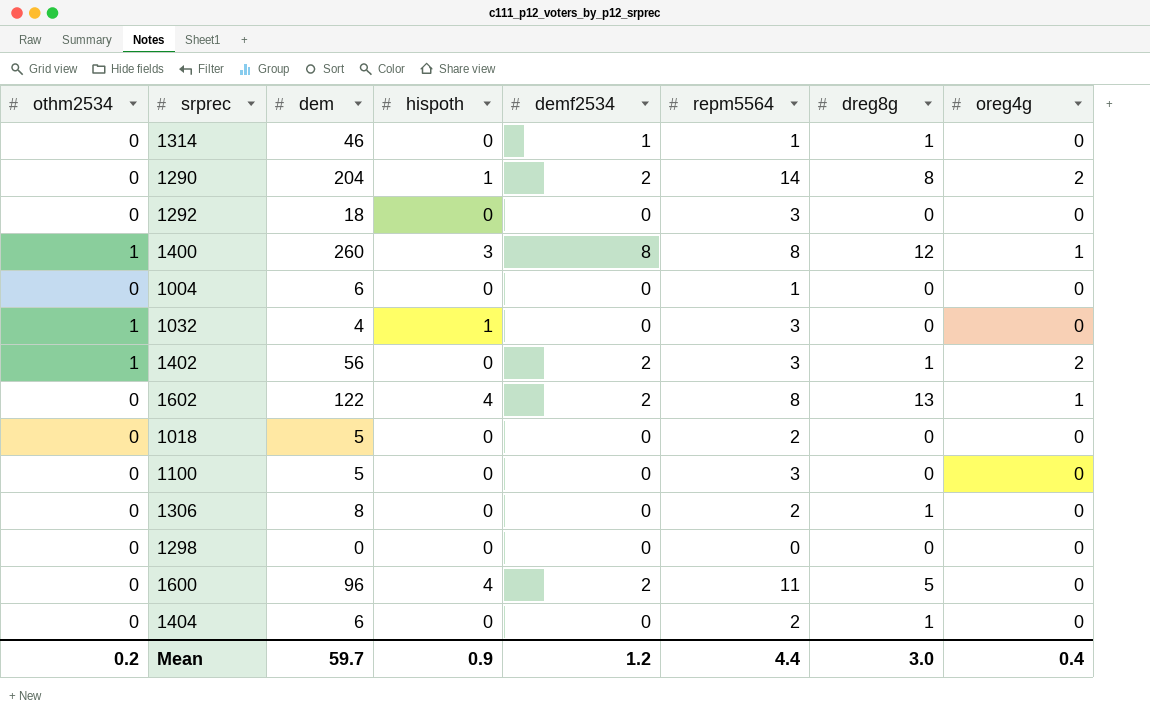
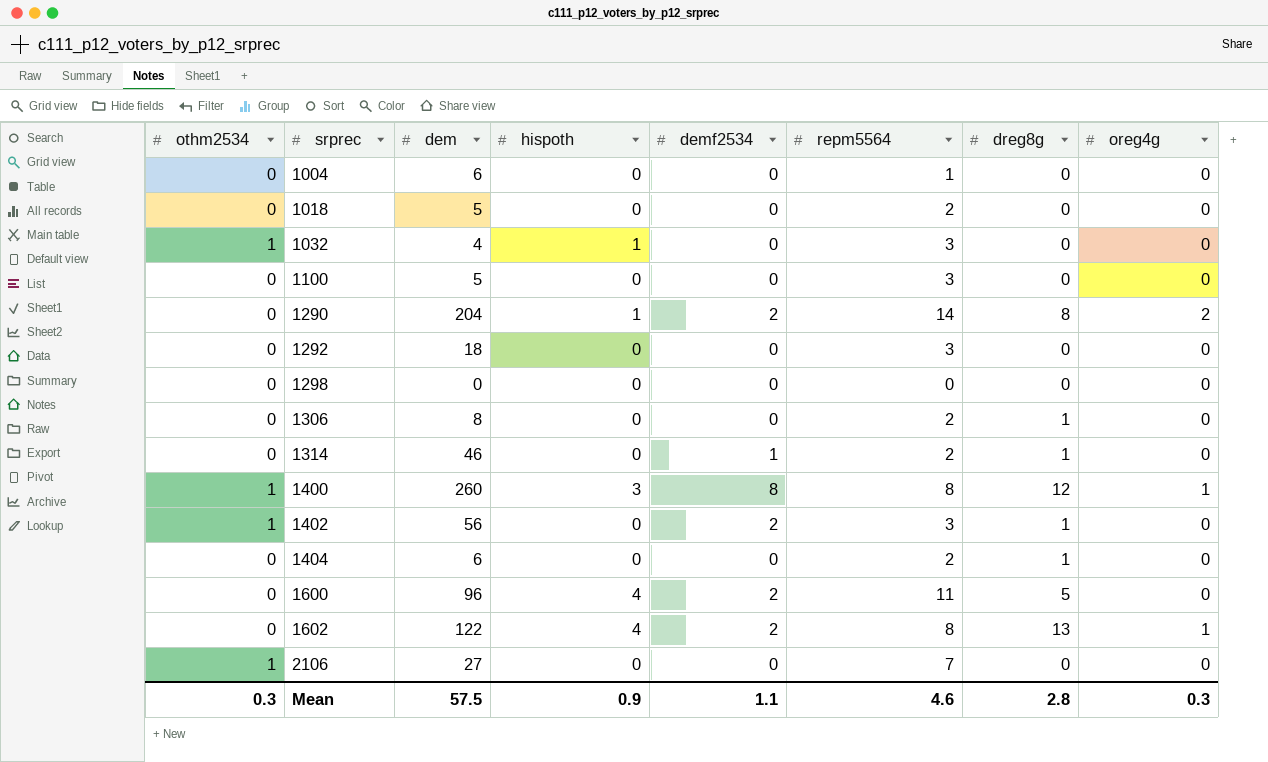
row order: none -> srprec ascending
1314 | repm5564: 1 -> 2
1402 | oreg4g: 2 -> 0
row 2106: none -> 1 | 27 | 0 | 0 | 7 | 0 | 0
Mean | othm2534: 0.2 -> 0.3
Mean | dem: 59.7 -> 57.5
Mean | demf2534: 1.2 -> 1.1
Mean | repm5564: 4.4 -> 4.6
Mean | dreg8g: 3.0 -> 2.8
Mean | oreg4g: 0.4 -> 0.3

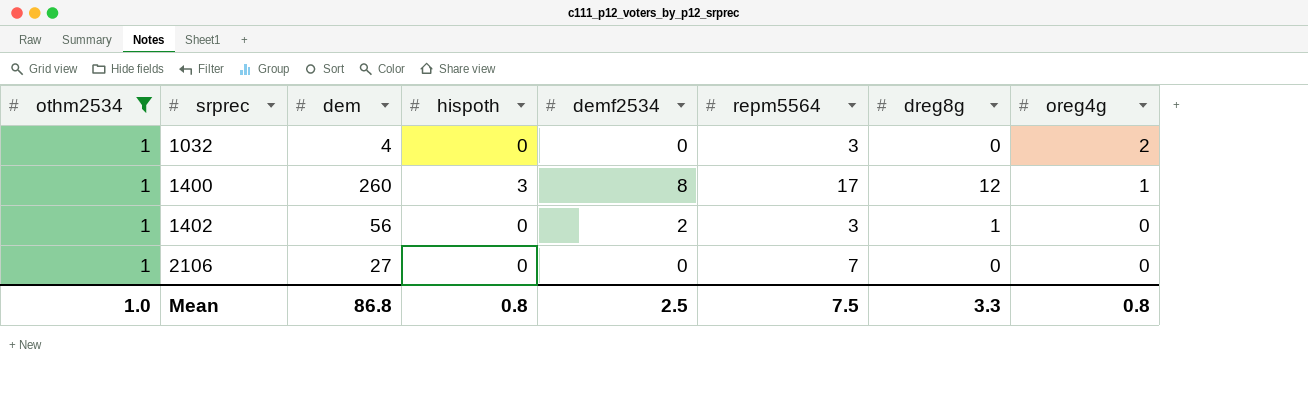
filter: none -> othm2534 = 1
1032 | hispoth: 1 -> 0
1032 | oreg4g: 0 -> 2
1400 | repm5564: 8 -> 17
Mean | othm2534: 0.3 -> 1.0
Mean | dem: 57.5 -> 86.8
Mean | hispoth: 0.9 -> 0.8
Mean | demf2534: 1.1 -> 2.5
Mean | repm5564: 4.6 -> 7.5
Mean | dreg8g: 2.8 -> 3.3
Mean | oreg4g: 0.3 -> 0.8

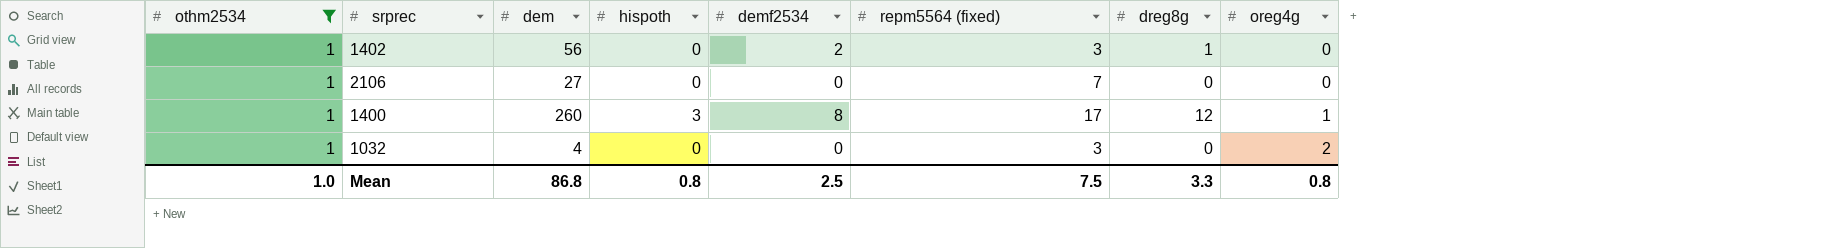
row order: srprec ascending -> oreg4g ascending
column name: repm5564 -> repm5564 (fixed)

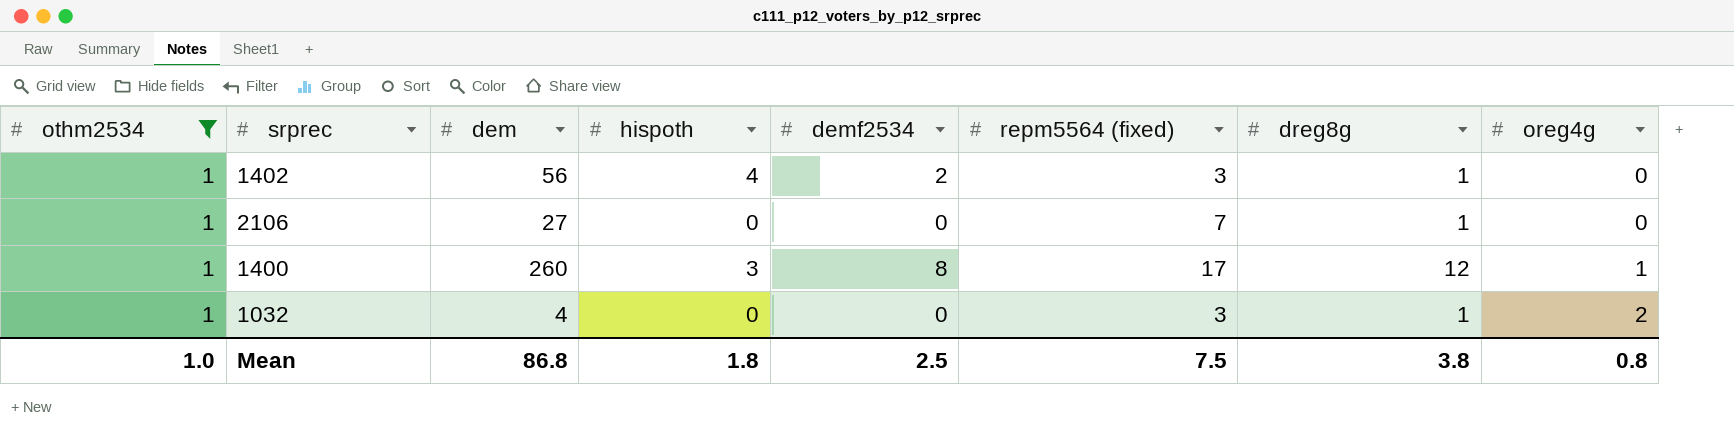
1402 | hispoth: 0 -> 4
2106 | dreg8g: 0 -> 1
1032 | dreg8g: 0 -> 1
Mean | hispoth: 0.8 -> 1.8
Mean | dreg8g: 3.3 -> 3.8

